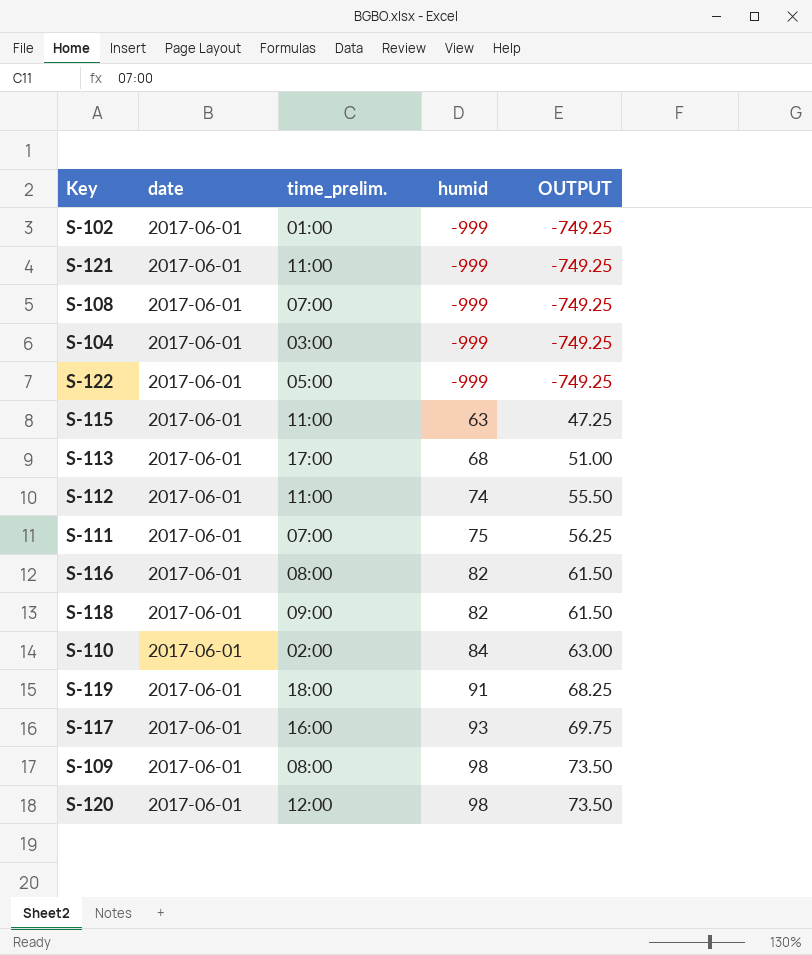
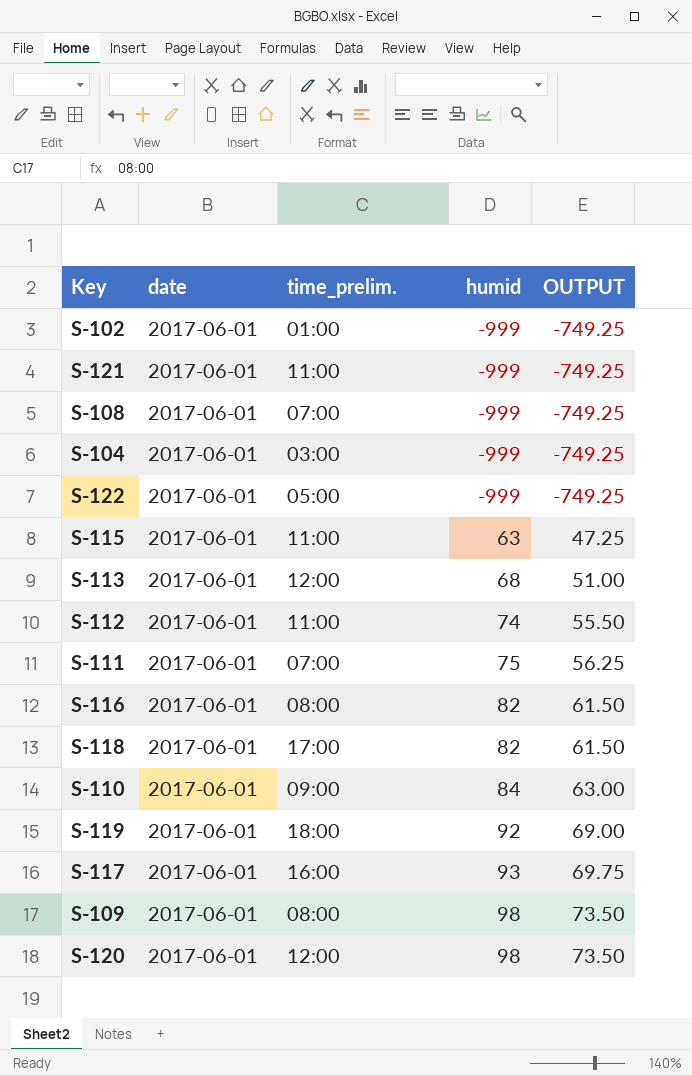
S-113 | time_prelim.: 17:00 -> 12:00
S-118 | time_prelim.: 09:00 -> 17:00
S-110 | time_prelim.: 02:00 -> 09:00
S-119 | humid: 91 -> 92
S-119 | OUTPUT: 68.25 -> 69.00

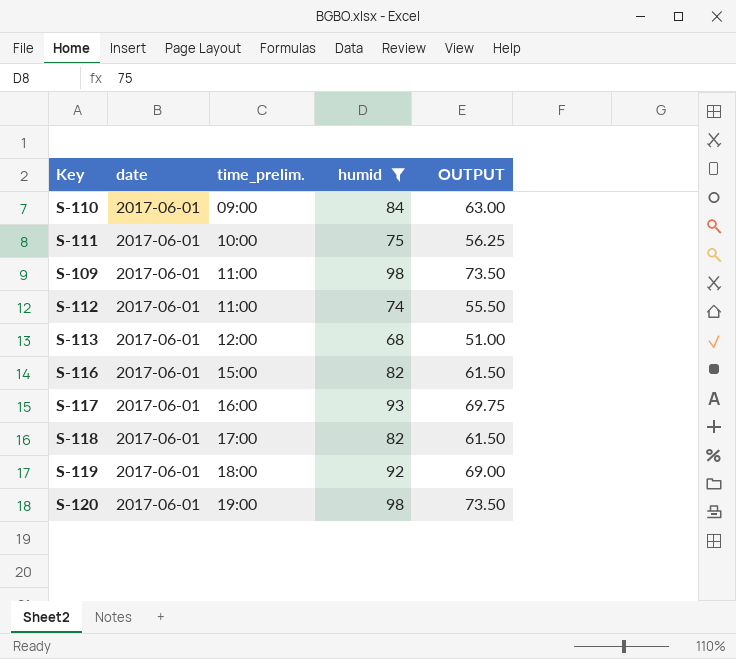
filter: none -> humid >= 68
row order: humid ascending -> time_prelim. ascending
S-111 | time_prelim.: 07:00 -> 10:00
S-109 | time_prelim.: 08:00 -> 11:00
S-116 | time_prelim.: 08:00 -> 15:00
S-120 | time_prelim.: 12:00 -> 19:00

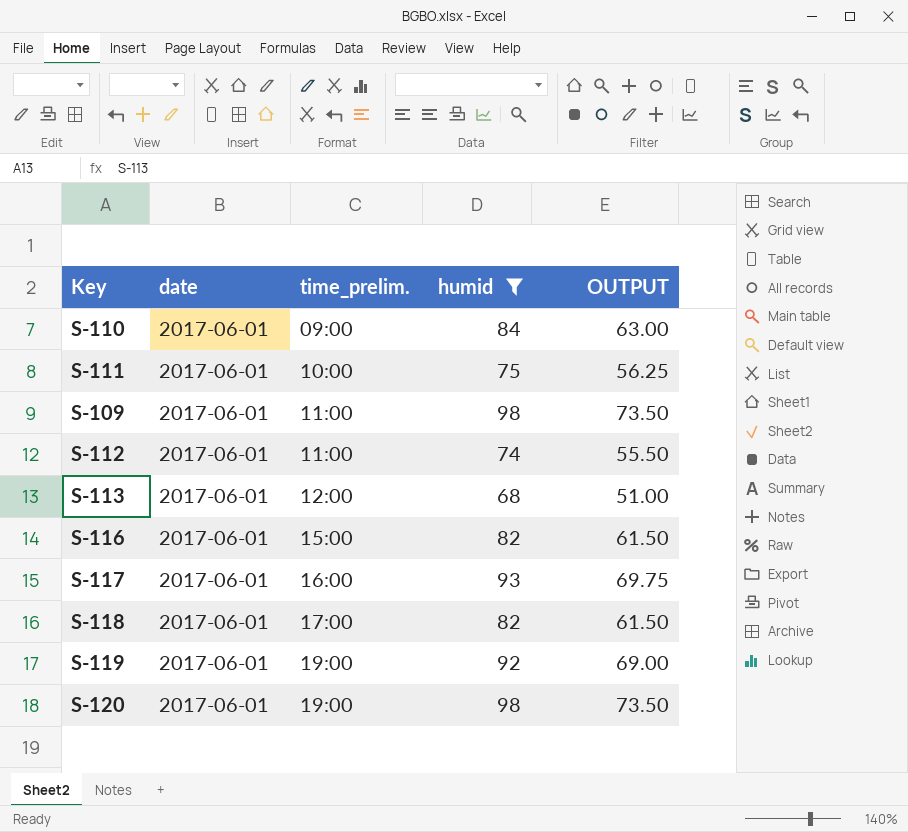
S-119 | time_prelim.: 18:00 -> 19:00

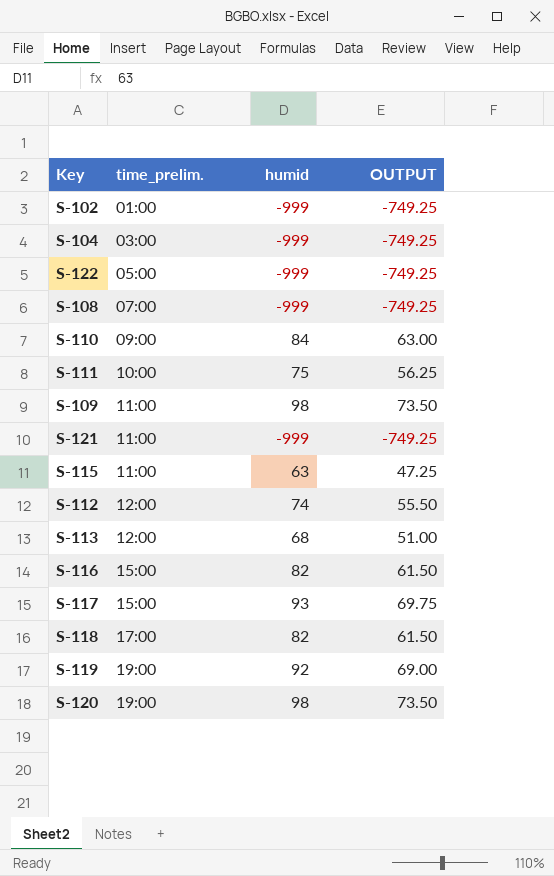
filter: humid >= 68 -> none
column date | position: 2 -> none
S-112 | time_prelim.: 11:00 -> 12:00
S-117 | time_prelim.: 16:00 -> 15:00

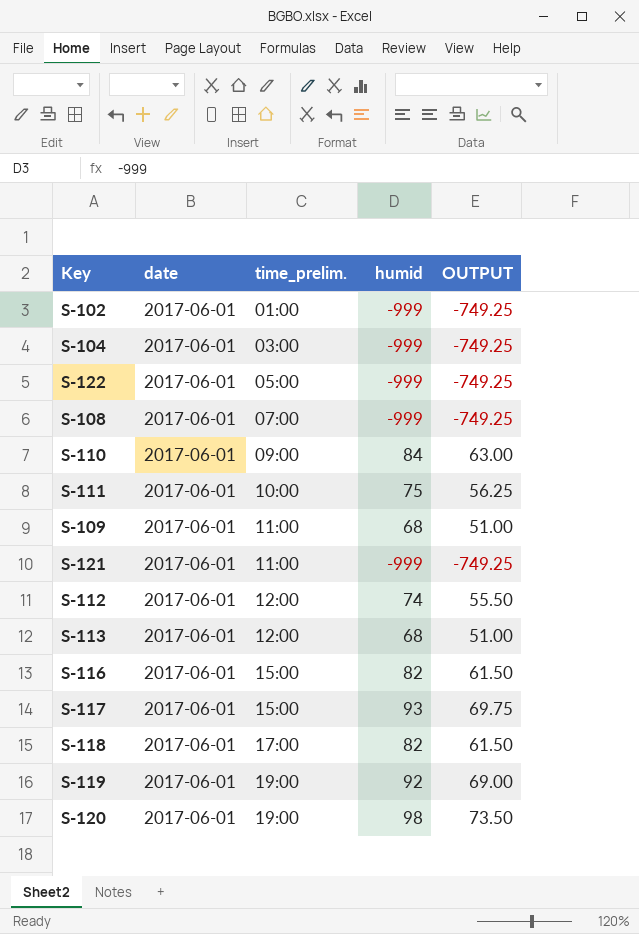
column date | position: none -> 2
row S-115: 11:00 | 63 | 47.25 -> none
S-109 | humid: 98 -> 68
S-109 | OUTPUT: 73.50 -> 51.00

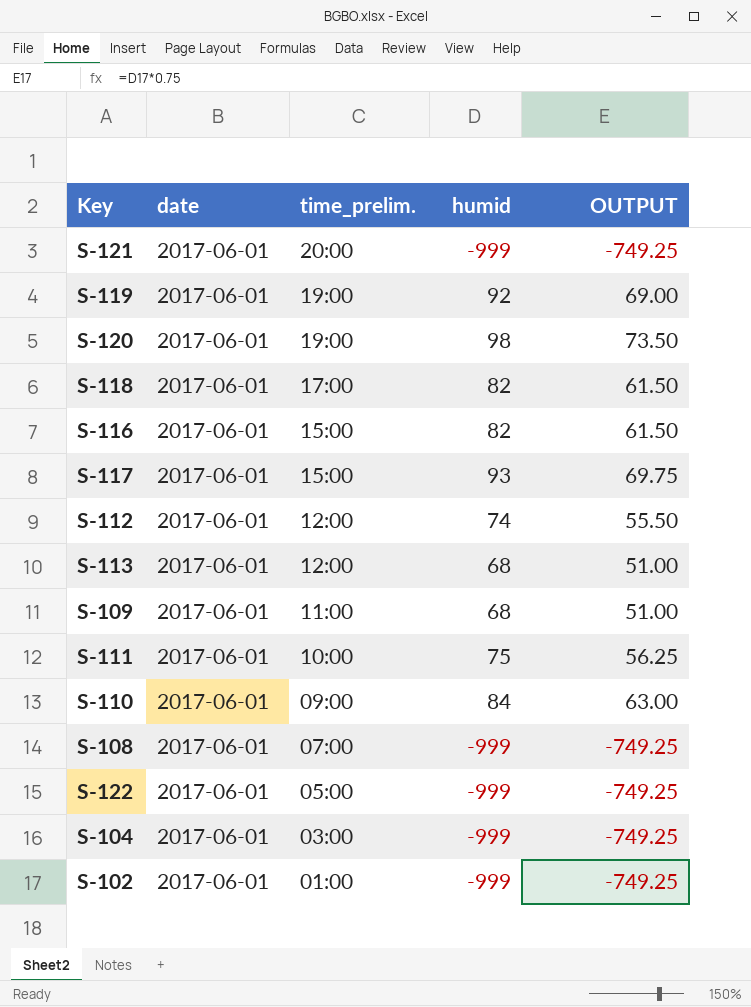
row order: time_prelim. ascending -> time_prelim. descending
S-121 | time_prelim.: 11:00 -> 20:00

